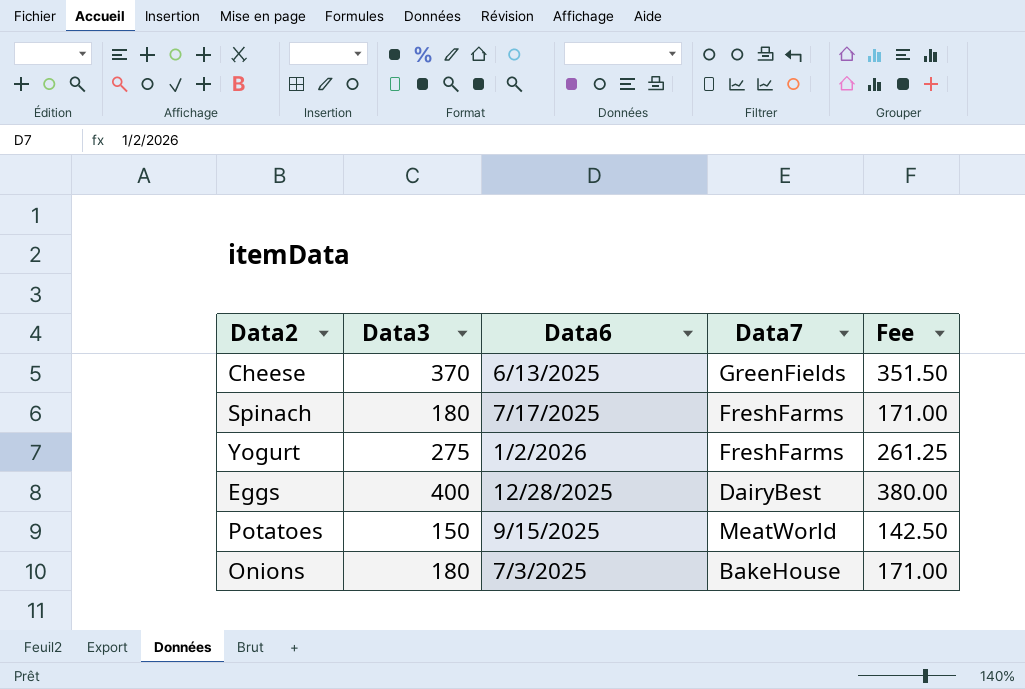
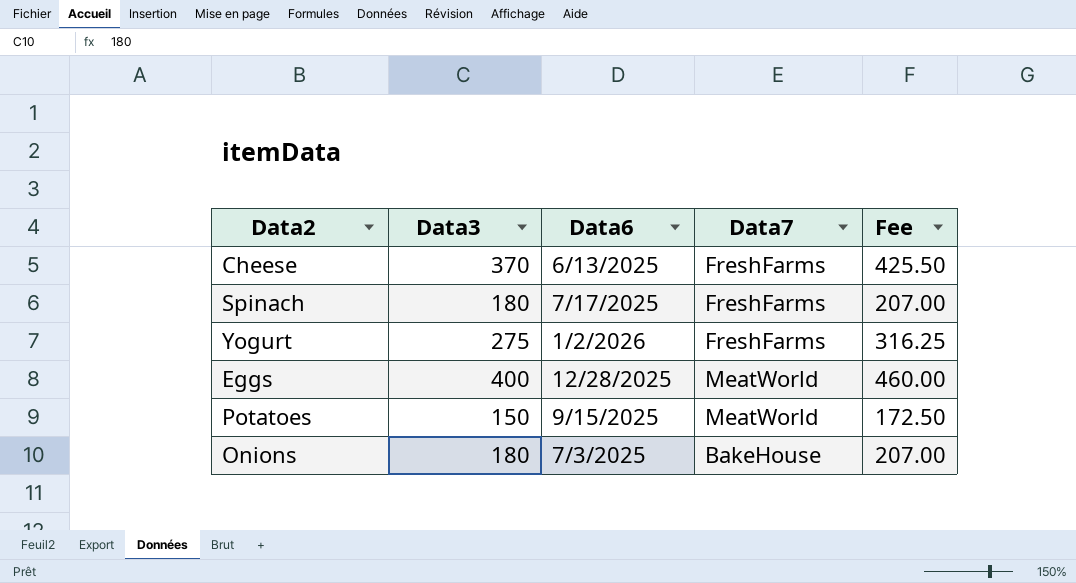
column Fee | formula: [Data3] * 0.95 -> [Data3] * 1.15
Cheese | Data7: GreenFields -> FreshFarms
Eggs | Data7: DairyBest -> MeatWorld

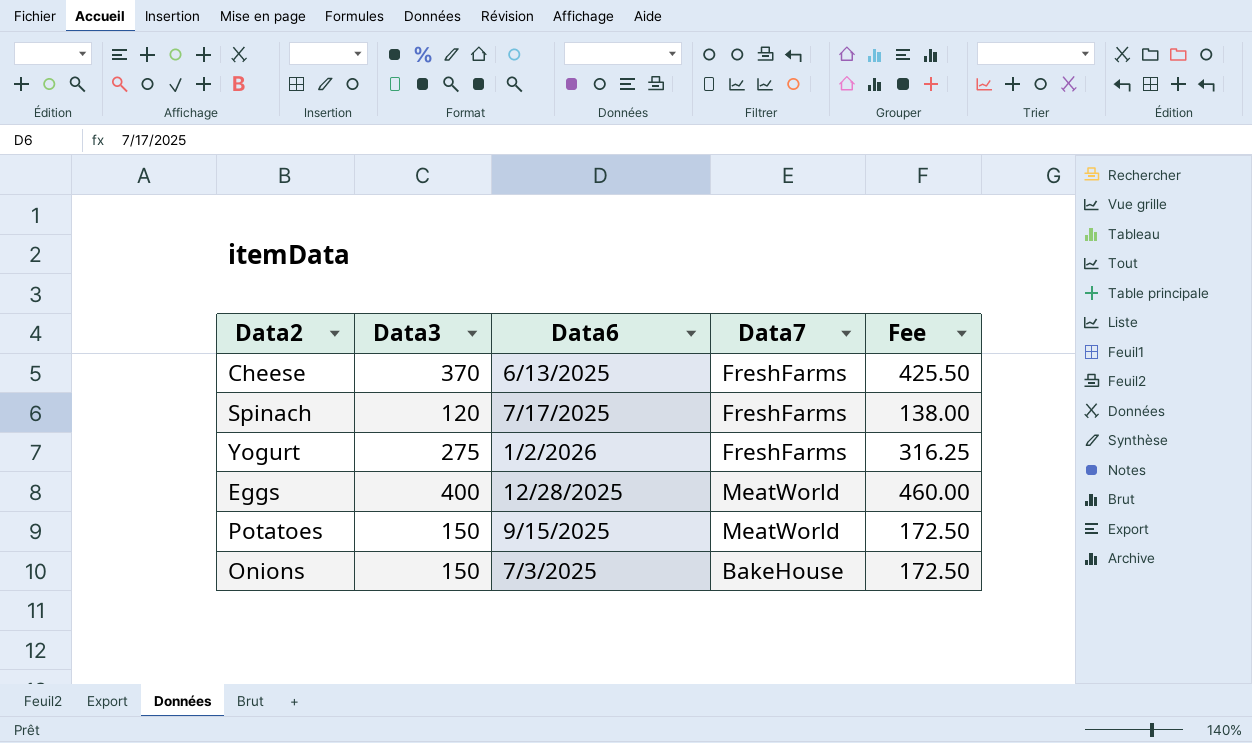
Spinach | Data3: 180 -> 120
Spinach | Fee: 207.00 -> 138.00
Onions | Data3: 180 -> 150
Onions | Fee: 207.00 -> 172.50

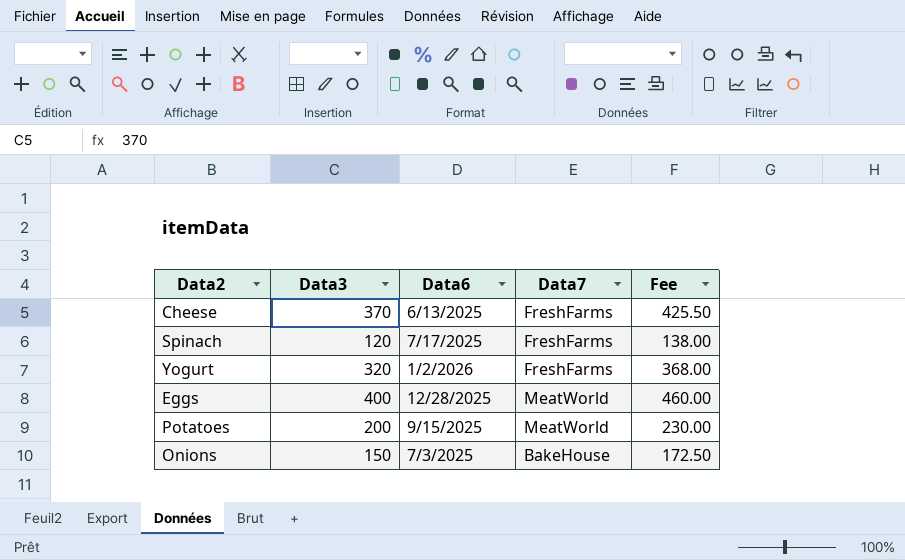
Yogurt | Data3: 275 -> 320
Yogurt | Fee: 316.25 -> 368.00
Potatoes | Data3: 150 -> 200
Potatoes | Fee: 172.50 -> 230.00

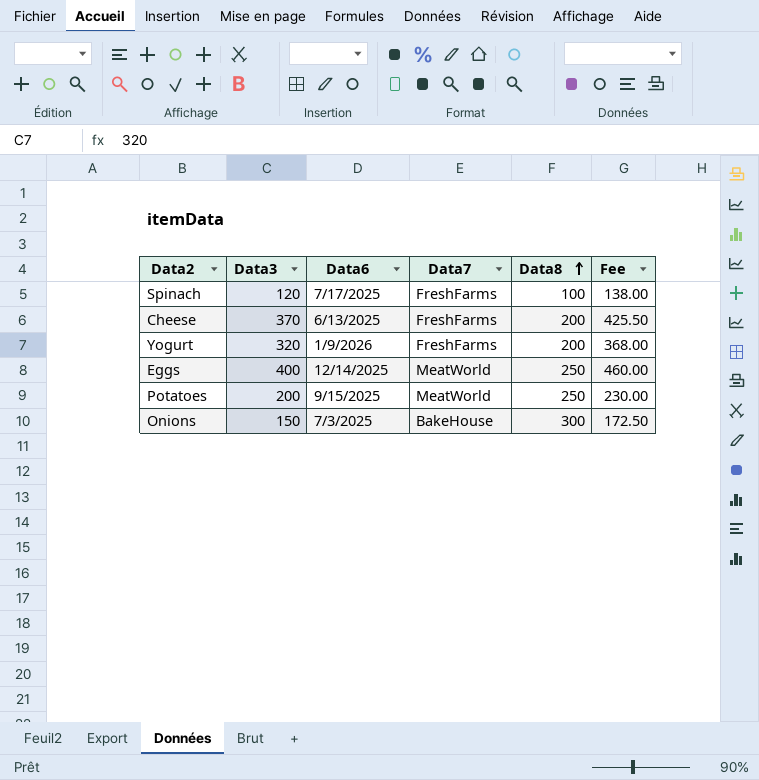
row order: none -> Data8 ascending
column Data8 | position: none -> 5
Yogurt | Data6: 1/2/2026 -> 1/9/2026
Eggs | Data6: 12/28/2025 -> 12/14/2025

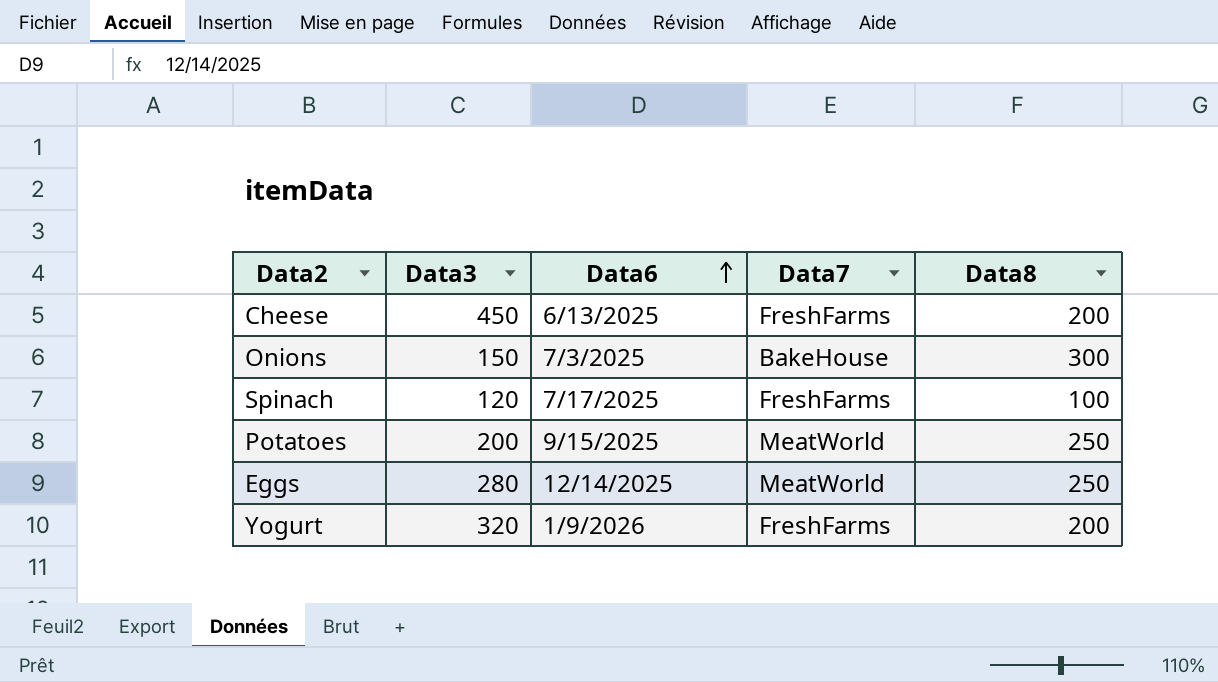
row order: Data8 ascending -> Data6 ascending
column Fee | formula: [Data3] * 1.15 -> none
Cheese | Data3: 370 -> 450
Eggs | Data3: 400 -> 280

